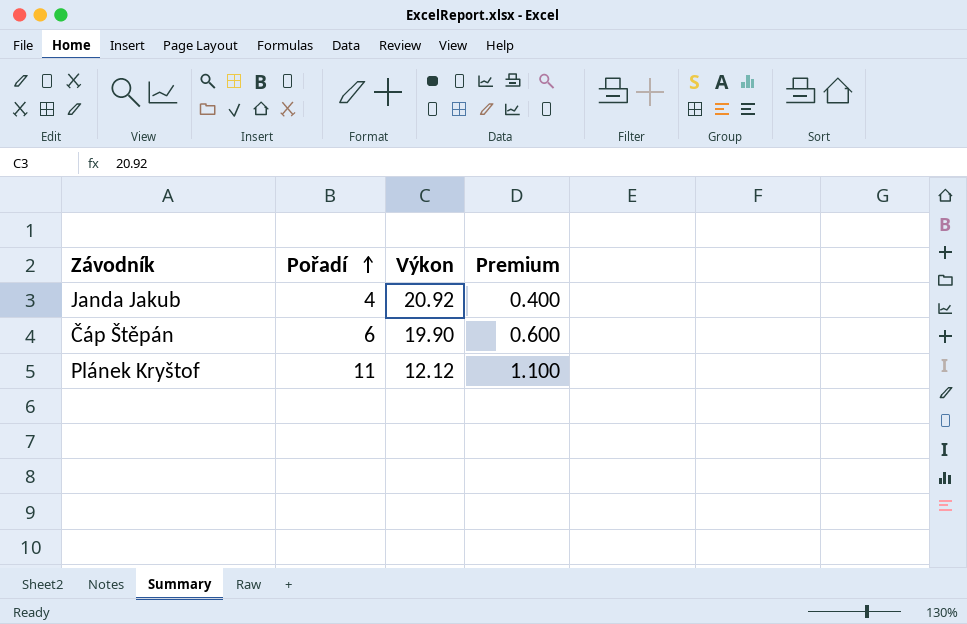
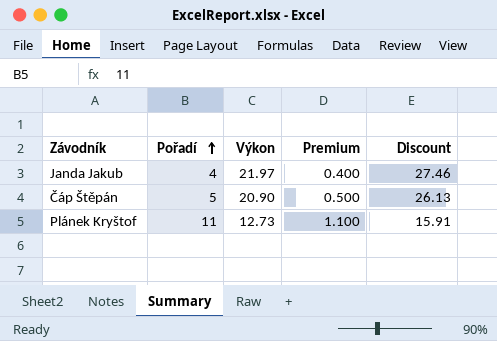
column Discount | formula: none -> [Výkon] * 1.25
Janda Jakub | Výkon: 20.92 -> 21.97
Čáp Štěpán | Pořadí: 6 -> 5
Čáp Štěpán | Výkon: 19.90 -> 20.90
Čáp Štěpán | Premium: 0.600 -> 0.500
Plánek Kryštof | Výkon: 12.12 -> 12.73

